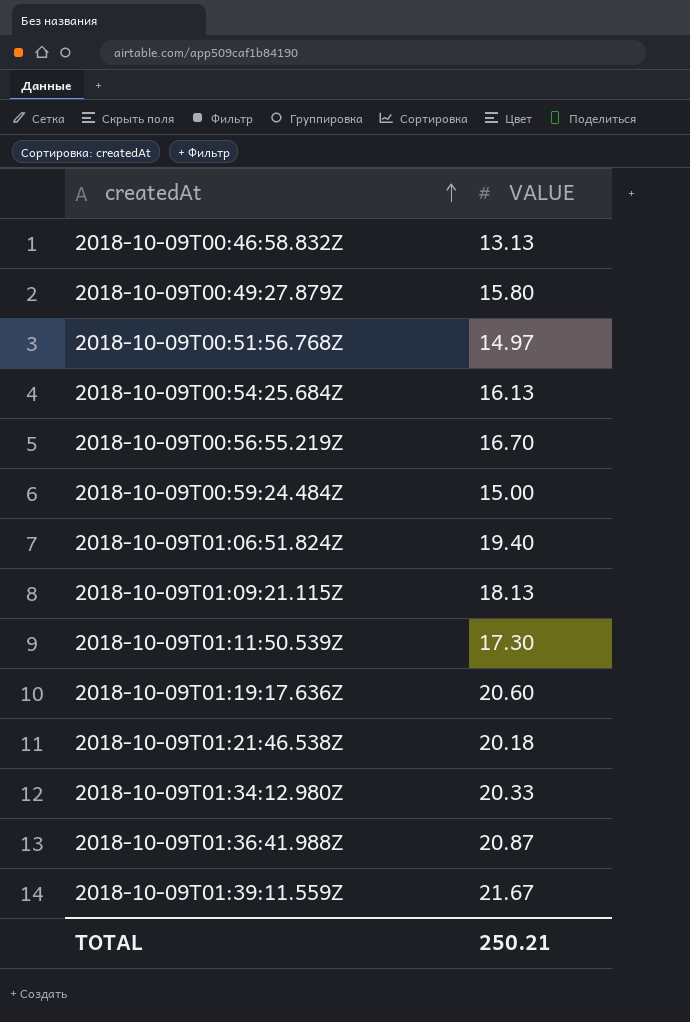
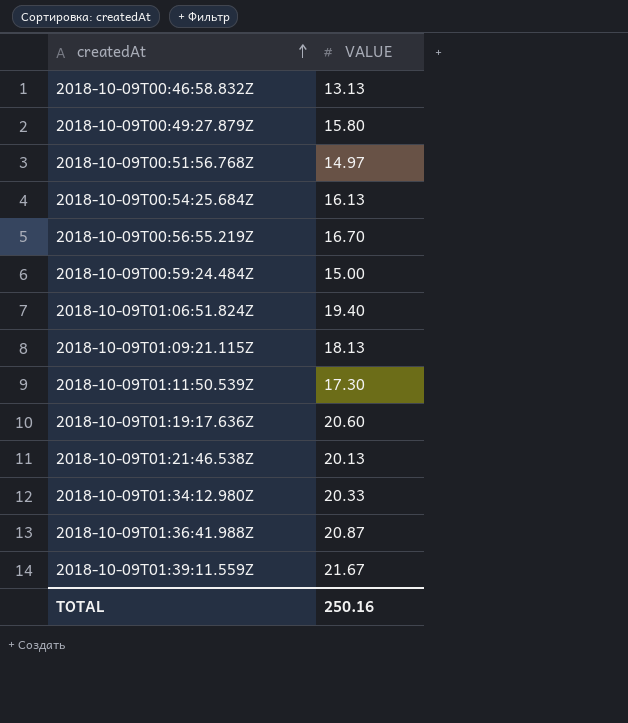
2018-10-09T01:21:46.538Z | VALUE: 20.18 -> 20.13
TOTAL | VALUE: 250.21 -> 250.16

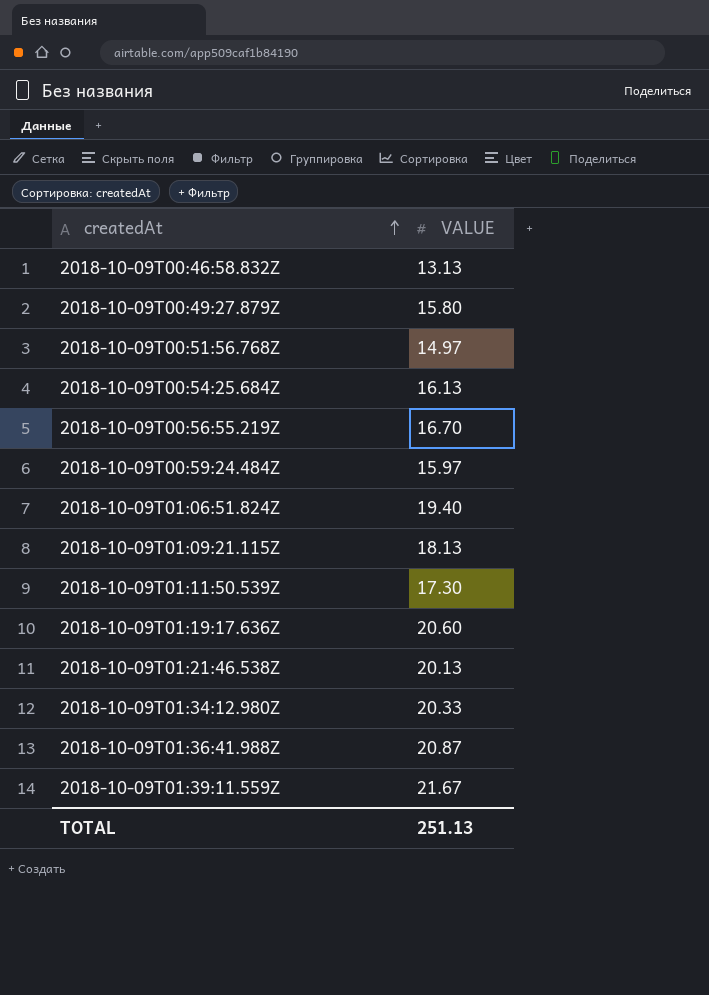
2018-10-09T00:59:24.484Z | VALUE: 15.00 -> 15.97
TOTAL | VALUE: 250.16 -> 251.13

